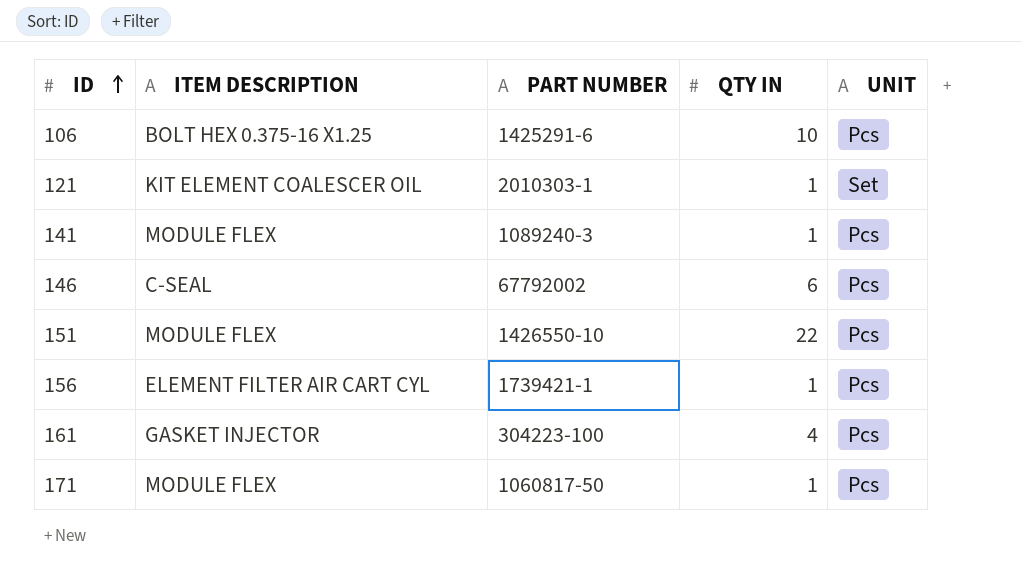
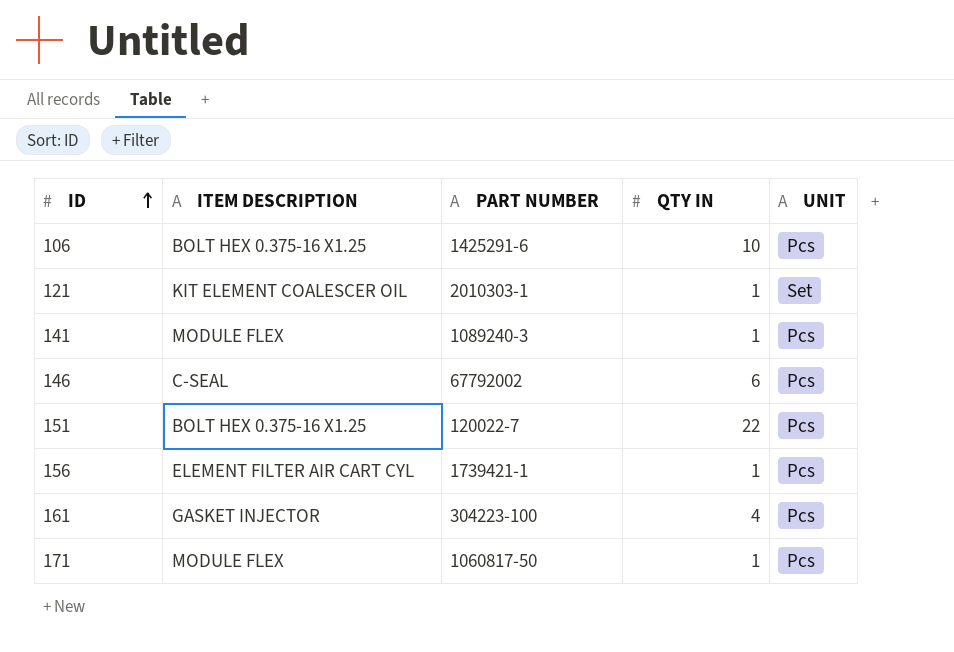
151 | ITEM DESCRIPTION: MODULE FLEX -> BOLT HEX 0.375-16 X1.25
151 | PART NUMBER: 1426550-10 -> 120022-7

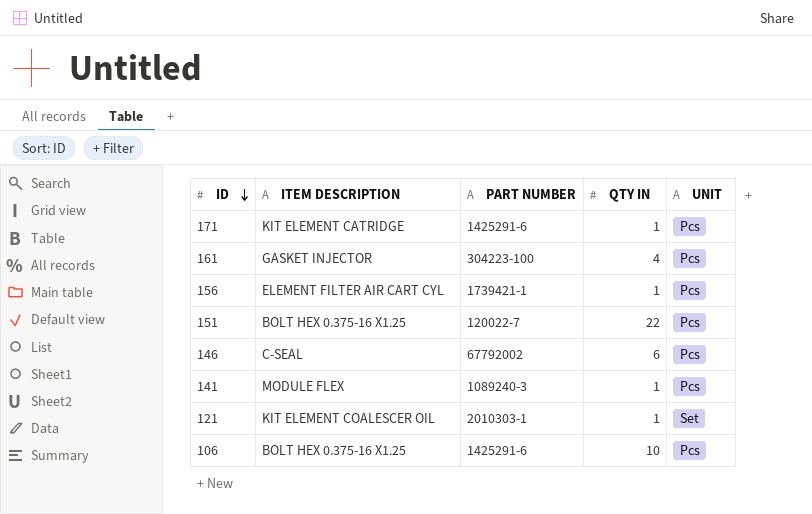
row order: ID ascending -> ID descending
171 | ITEM DESCRIPTION: MODULE FLEX -> KIT ELEMENT CATRIDGE
171 | PART NUMBER: 1060817-50 -> 1425291-6

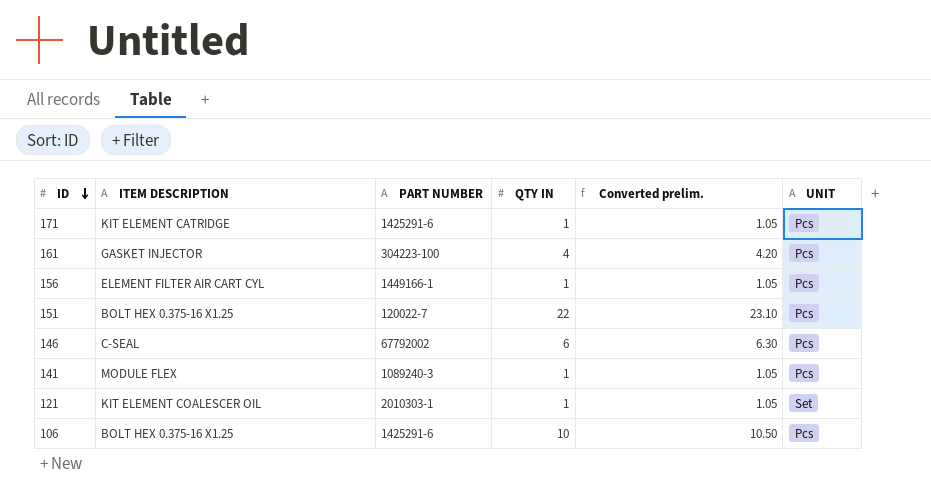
column Converted prelim. | formula: none -> [QTY IN] * 1.05
156 | PART NUMBER: 1739421-1 -> 1449166-1

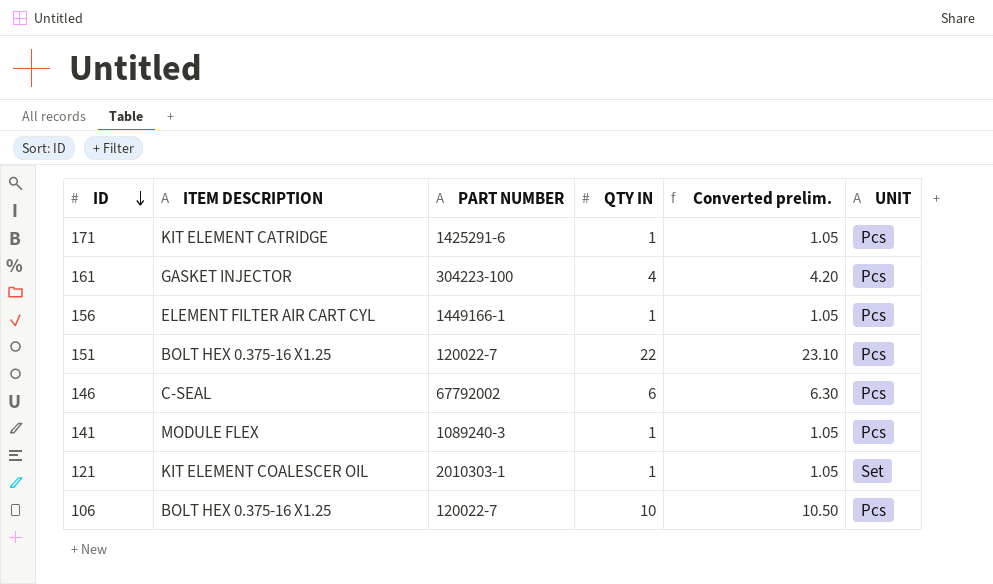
106 | PART NUMBER: 1425291-6 -> 120022-7

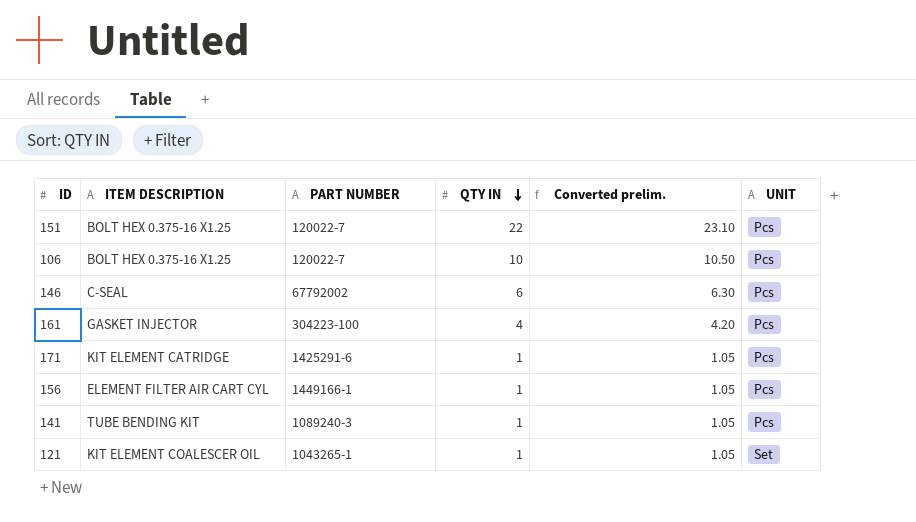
row order: ID descending -> QTY IN descending
141 | ITEM DESCRIPTION: MODULE FLEX -> TUBE BENDING KIT
121 | PART NUMBER: 2010303-1 -> 1043265-1

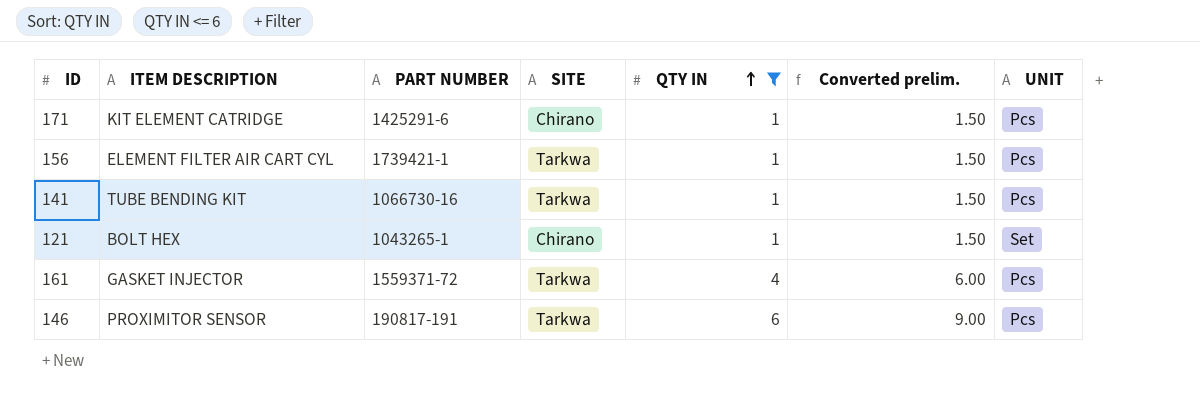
filter: none -> QTY IN <= 6
row order: QTY IN descending -> QTY IN ascending
column SITE | position: none -> 4
column Converted prelim. | formula: [QTY IN] * 1.05 -> [QTY IN] * 1.5
156 | PART NUMBER: 1449166-1 -> 1739421-1
141 | PART NUMBER: 1089240-3 -> 1066730-16
121 | ITEM DESCRIPTION: KIT ELEMENT COALESCER OIL -> BOLT HEX
161 | PART NUMBER: 304223-100 -> 1559371-72
146 | ITEM DESCRIPTION: C-SEAL -> PROXIMITOR SENSOR
146 | PART NUMBER: 67792002 -> 190817-191

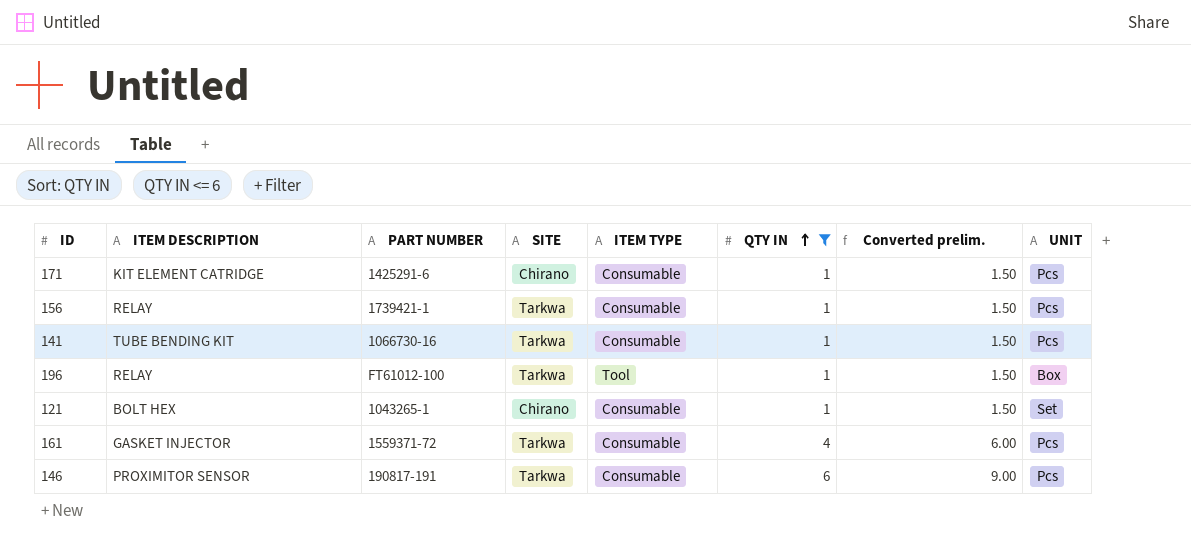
column ITEM TYPE | position: none -> 5
156 | ITEM DESCRIPTION: ELEMENT FILTER AIR CART CYL -> RELAY
row 196: none -> RELAY | FT61012-100 | Tarkwa | Tool | 1 | 1.50 | Box

